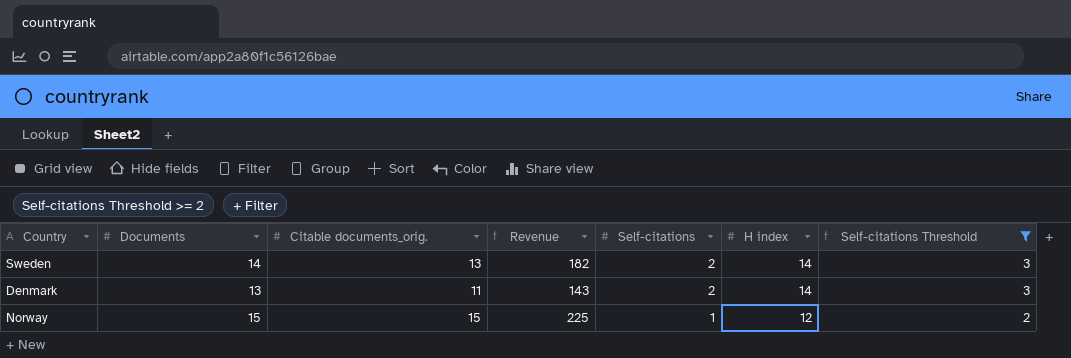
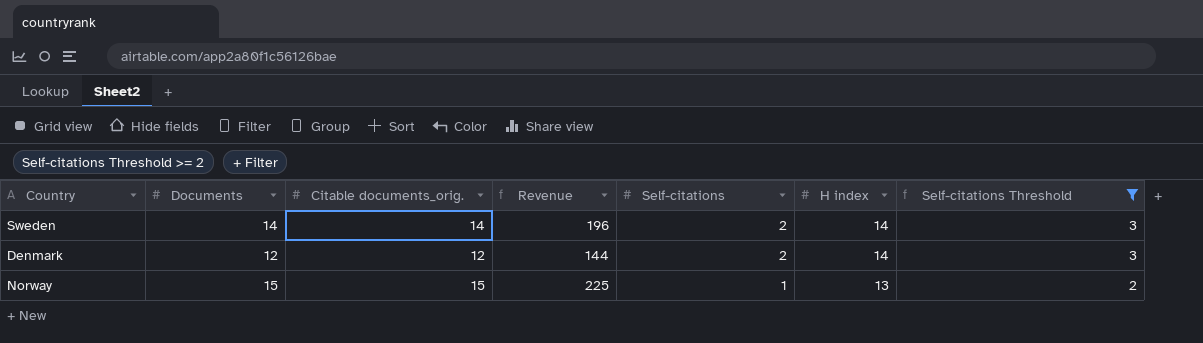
Sweden | Citable documents_orig.: 13 -> 14
Sweden | Revenue: 182 -> 196
Denmark | Documents: 13 -> 12
Denmark | Citable documents_orig.: 11 -> 12
Denmark | Revenue: 143 -> 144
Norway | H index: 12 -> 13

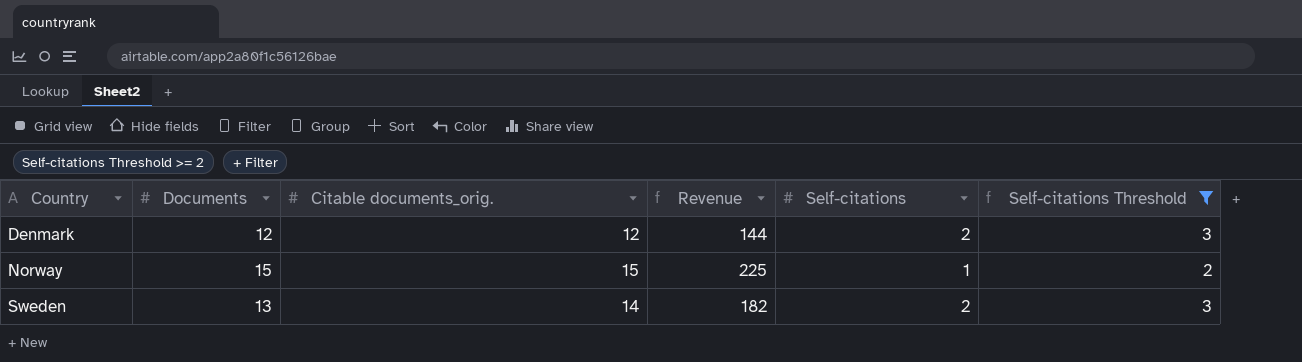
row order: Self-citations descending -> Country ascending
column H index | position: 6 -> none
Sweden | Documents: 14 -> 13
Sweden | Revenue: 196 -> 182

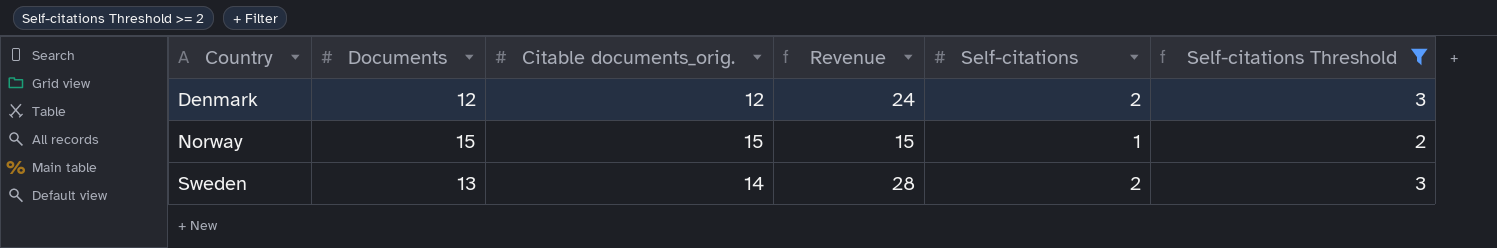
column Revenue | formula: [Documents] * [Citable documents_orig.] -> [Citable documents_orig.] * [Self-citations]

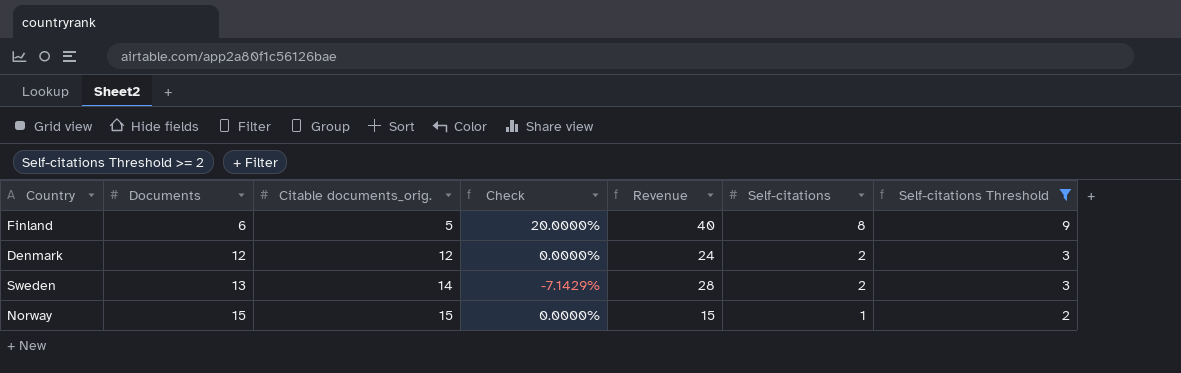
row order: Country ascending -> Documents ascending
column Check | formula: none -> ([Documents] - [Citable documents_orig.]) / [Citable documents_orig.]
row Finland: none -> 6 | 5 | 20.0000% | 40 | 8 | 9

